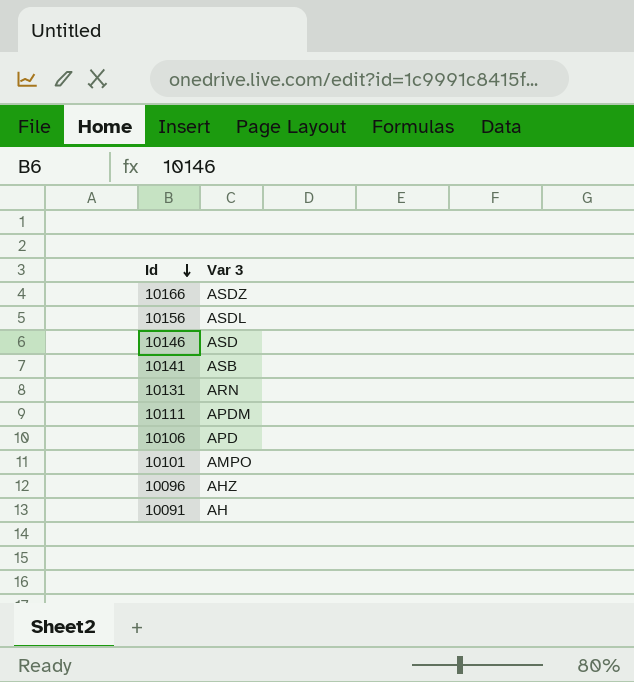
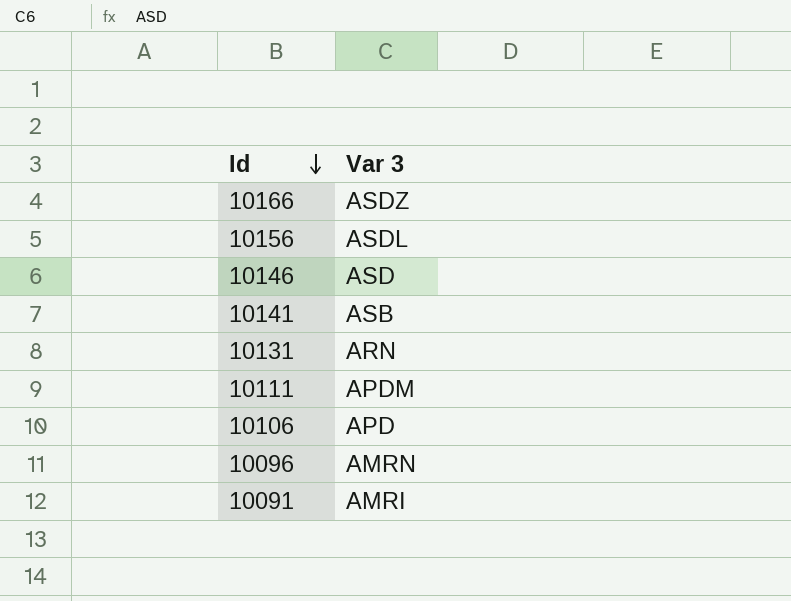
row 10101: AMPO -> none
10096 | Var 3: AHZ -> AMRN
10091 | Var 3: AH -> AMRI

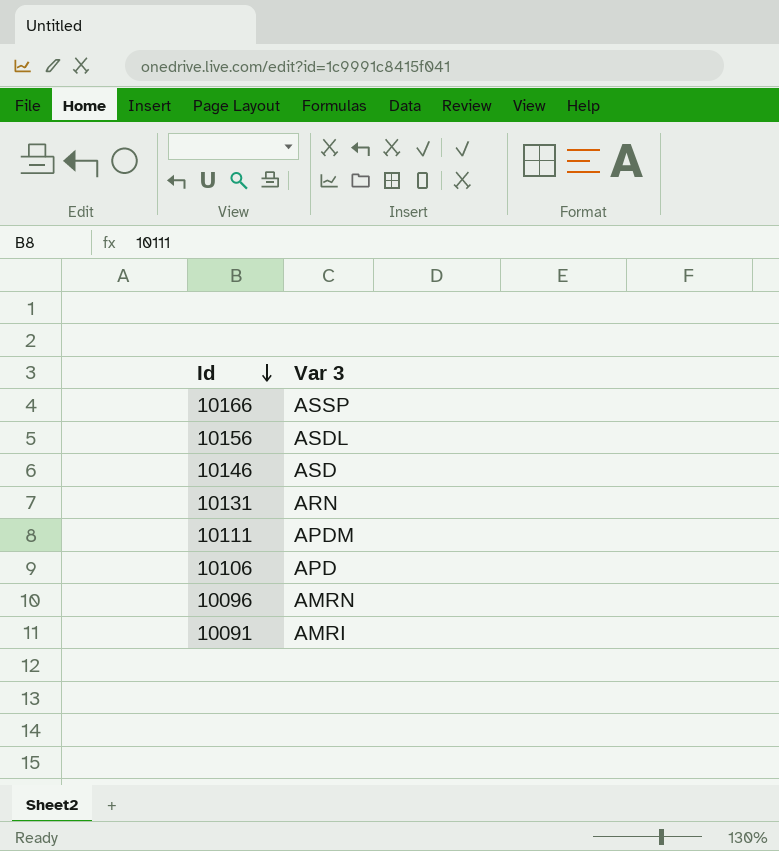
row 10141: ASB -> none
10166 | Var 3: ASDZ -> ASSP

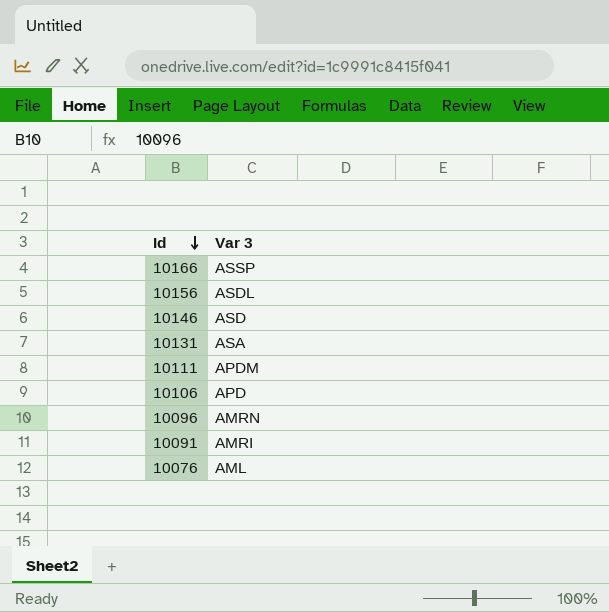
10131 | Var 3: ARN -> ASA
row 10076: none -> AML

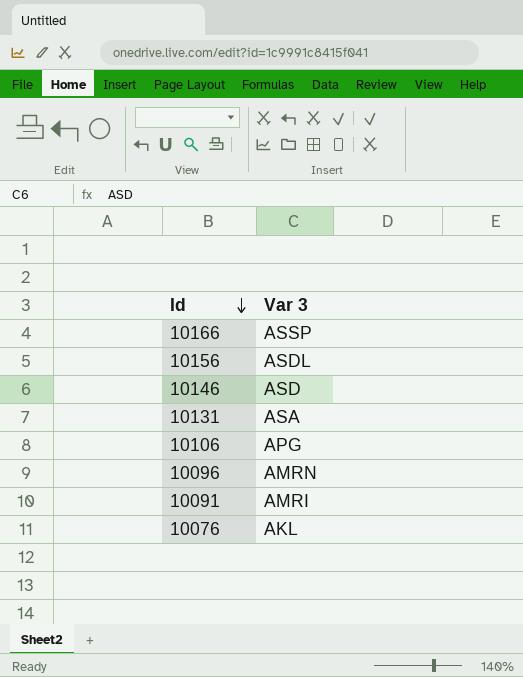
row 10111: APDM -> none
10106 | Var 3: APD -> APG
10076 | Var 3: AML -> AKL

